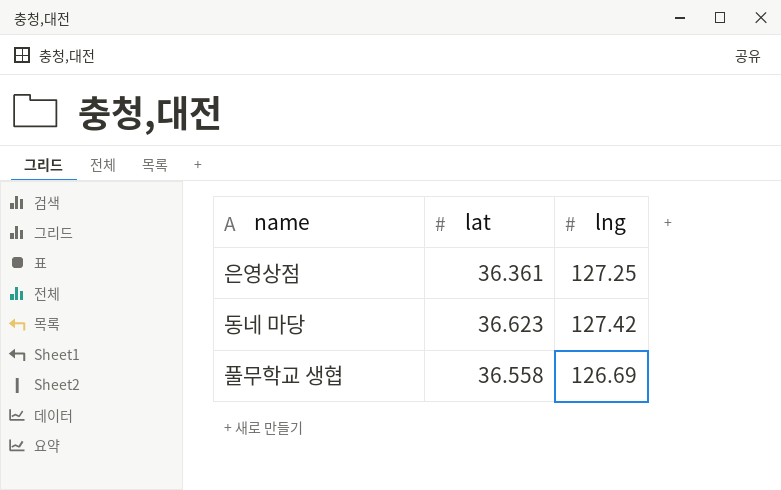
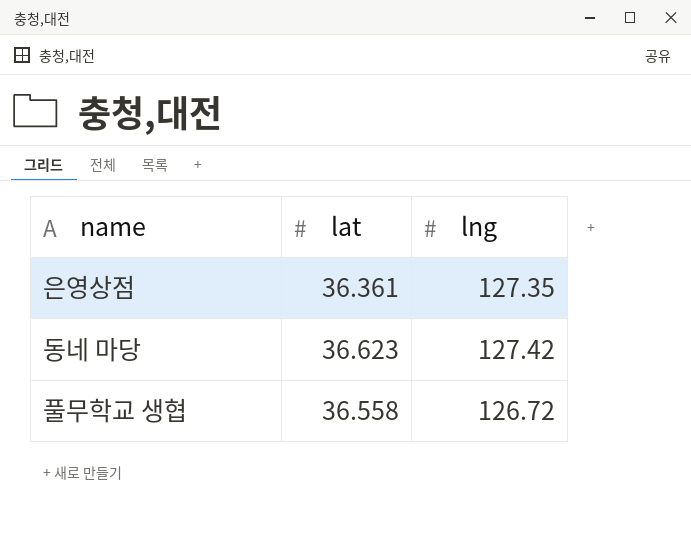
은영상점 | lng: 127.25 -> 127.35
풀무학교 생협 | lng: 126.69 -> 126.72

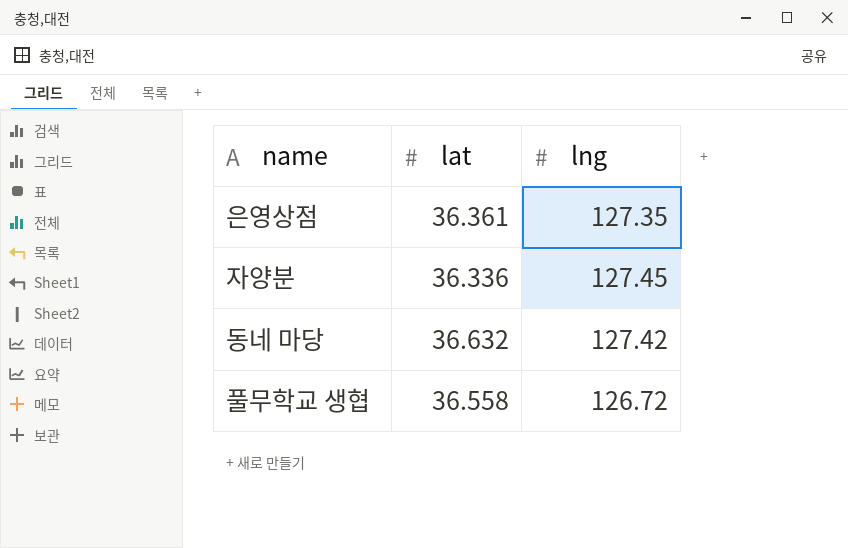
row 자양분: none -> 36.336 | 127.45
동네 마당 | lat: 36.623 -> 36.632

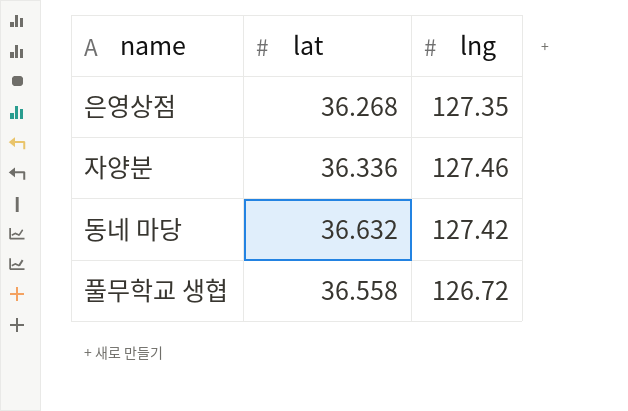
은영상점 | lat: 36.361 -> 36.268
자양분 | lng: 127.45 -> 127.46

